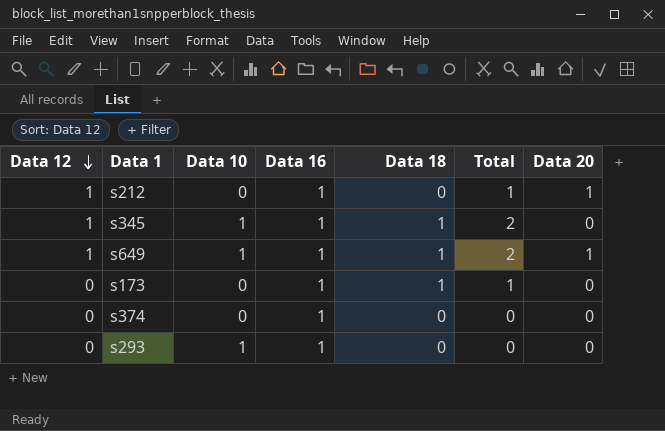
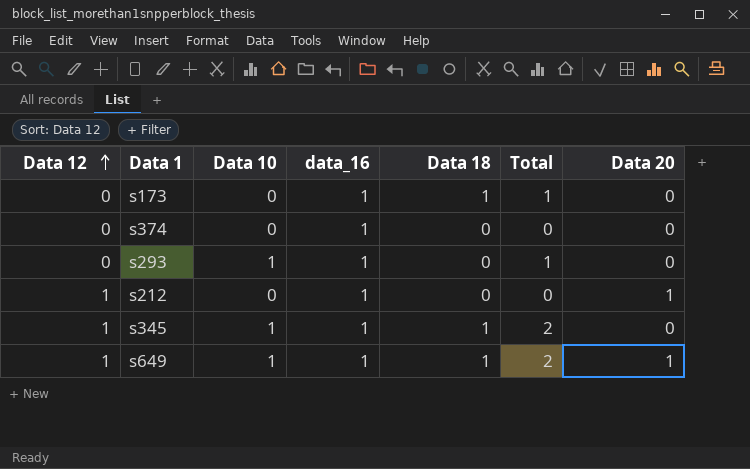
row order: Data 12 descending -> Data 12 ascending
column name: Data 16 -> data_16
column Total | formula: [Data 12] + [Data 18] -> [Data 10] + [Data 18]

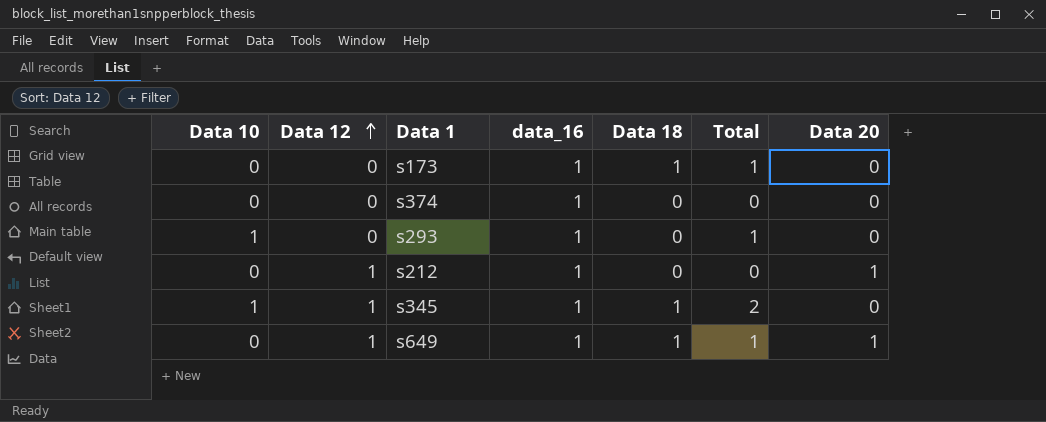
column Data 10 | position: 3 -> 1
s649 | Data 10: 1 -> 0
s649 | Total: 2 -> 1

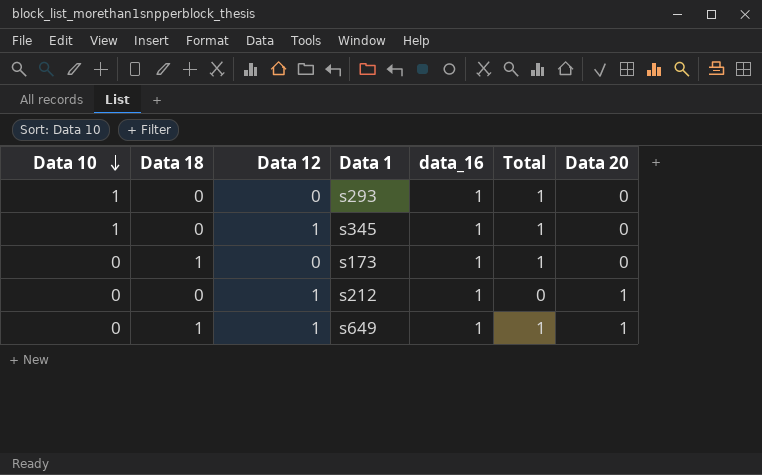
row order: Data 12 ascending -> Data 10 descending
column Data 18 | position: 5 -> 2
row s374: 0 | 0 | 1 | 0 | 0 | 0 -> none
s345 | Data 18: 1 -> 0
s345 | Total: 2 -> 1

